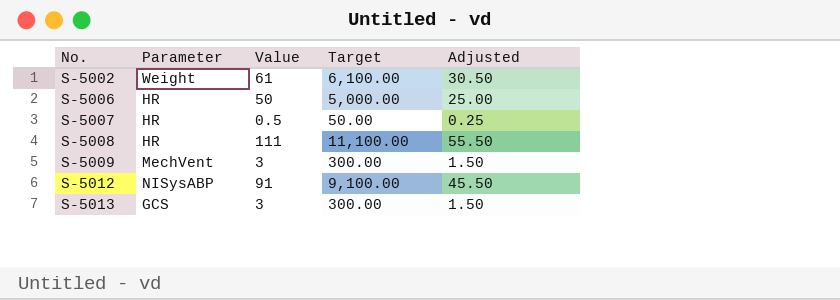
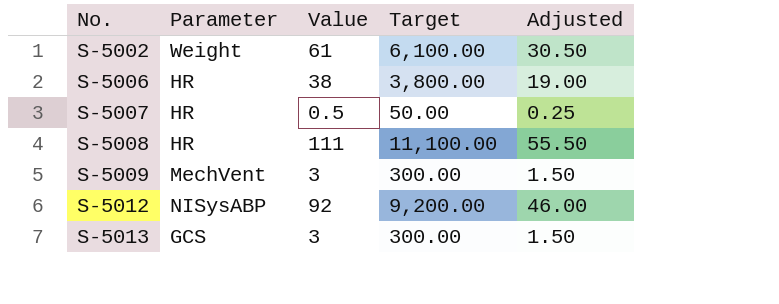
S-5006 | Value: 50 -> 38
S-5006 | Target: 5,000.00 -> 3,800.00
S-5006 | Adjusted: 25.00 -> 19.00
S-5012 | Value: 91 -> 92
S-5012 | Target: 9,100.00 -> 9,200.00
S-5012 | Adjusted: 45.50 -> 46.00

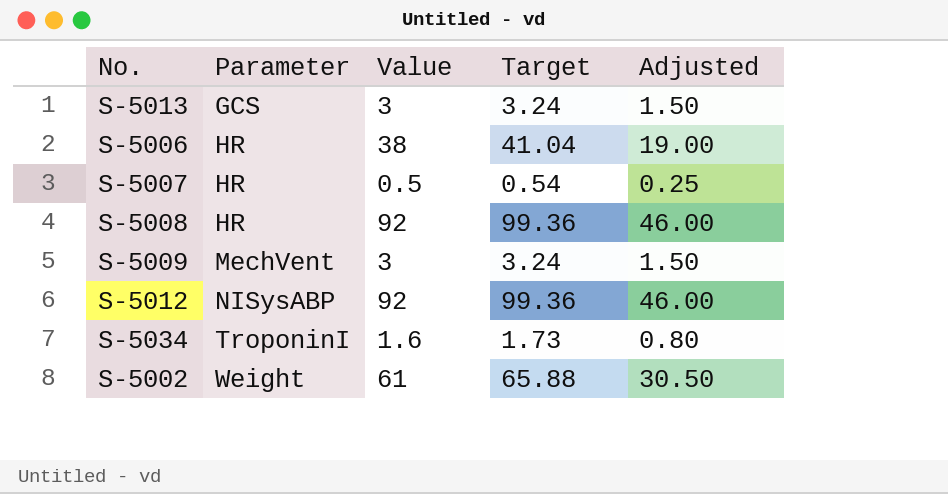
row order: No. ascending -> Parameter ascending
column Target | formula: [Value] * 100 -> [Value] * 1.08
S-5008 | Value: 111 -> 92
S-5008 | Adjusted: 55.50 -> 46.00
row S-5034: none -> TroponinI | 1.6 | 1.73 | 0.80

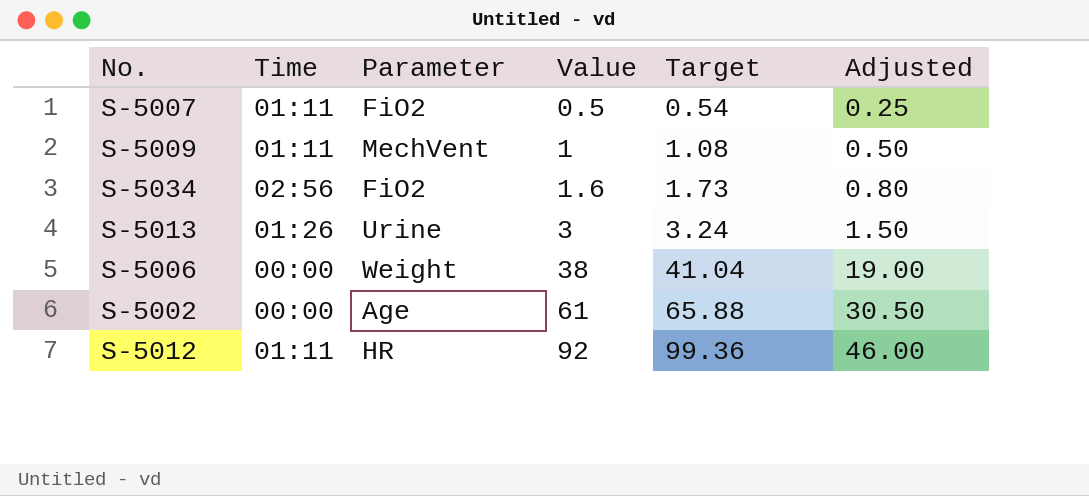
row order: Parameter ascending -> Value ascending
column Time | position: none -> 2
row S-5008: HR | 92 | 99.36 | 46.00 -> none
S-5007 | Parameter: HR -> FiO2
S-5009 | Value: 3 -> 1
S-5009 | Target: 3.24 -> 1.08
S-5009 | Adjusted: 1.50 -> 0.50
S-5034 | Parameter: TroponinI -> FiO2
S-5013 | Parameter: GCS -> Urine
S-5006 | Parameter: HR -> Weight
S-5002 | Parameter: Weight -> Age
S-5012 | Parameter: NISysABP -> HR

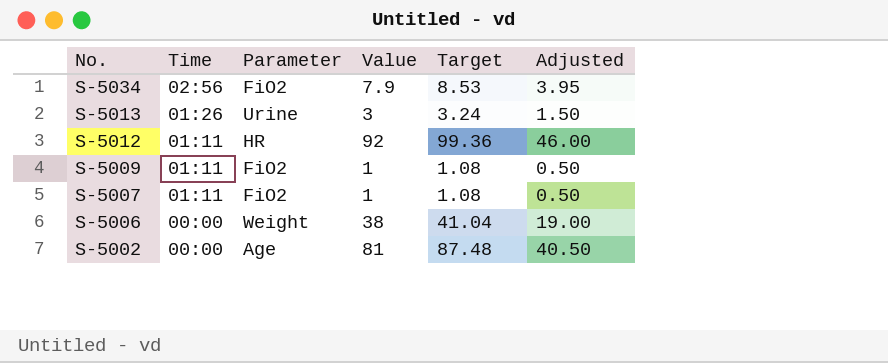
row order: Value ascending -> No. descending
S-5034 | Value: 1.6 -> 7.9
S-5034 | Target: 1.73 -> 8.53
S-5034 | Adjusted: 0.80 -> 3.95
S-5009 | Parameter: MechVent -> FiO2
S-5007 | Value: 0.5 -> 1
S-5007 | Target: 0.54 -> 1.08
S-5007 | Adjusted: 0.25 -> 0.50
S-5002 | Value: 61 -> 81
S-5002 | Target: 65.88 -> 87.48
S-5002 | Adjusted: 30.50 -> 40.50

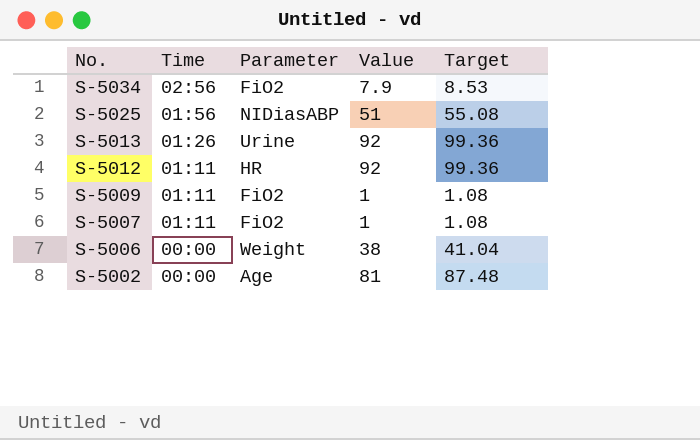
column Adjusted | formula: [Value] * 0.5 -> none
row S-5025: none -> 01:56 | NIDiasABP | 51 | 55.08
S-5013 | Value: 3 -> 92
S-5013 | Target: 3.24 -> 99.36

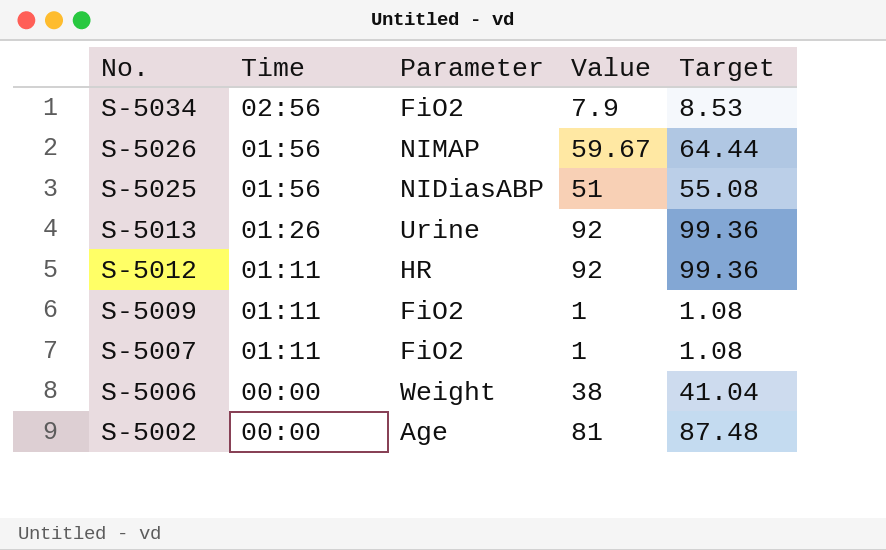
row S-5026: none -> 01:56 | NIMAP | 59.67 | 64.44

